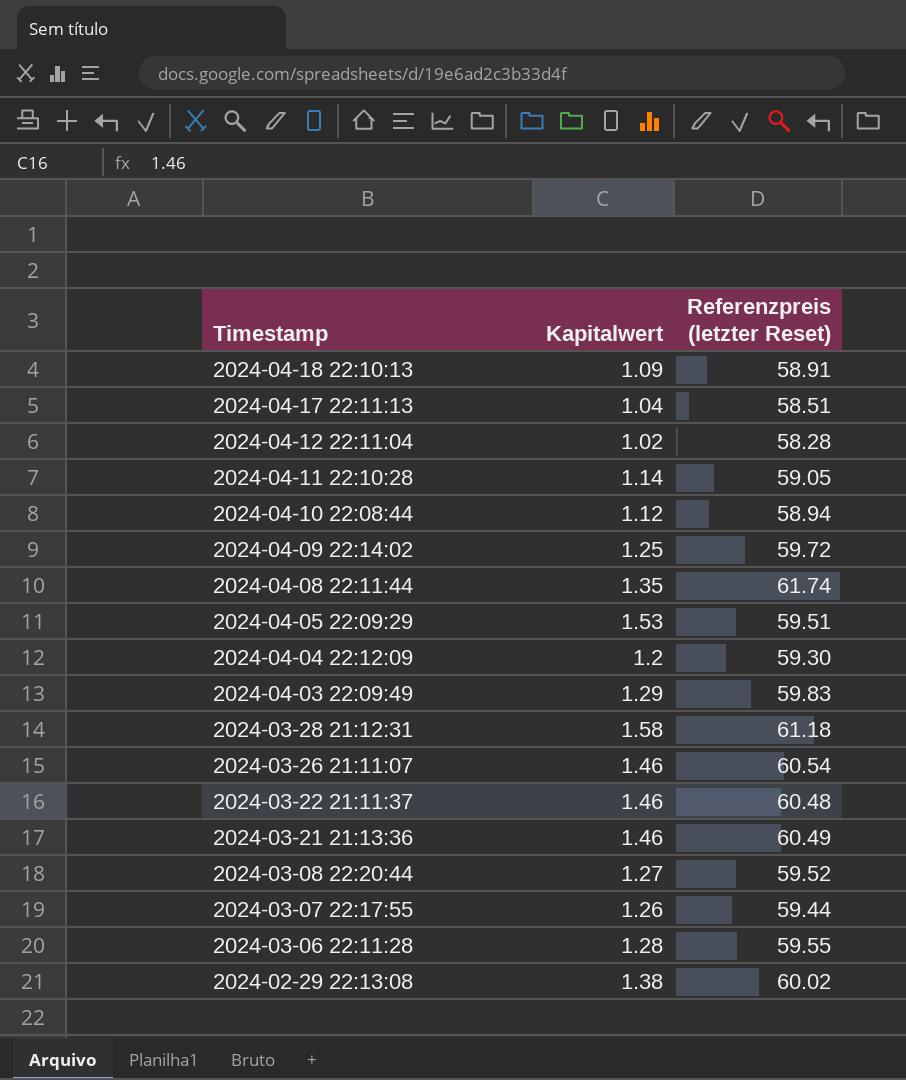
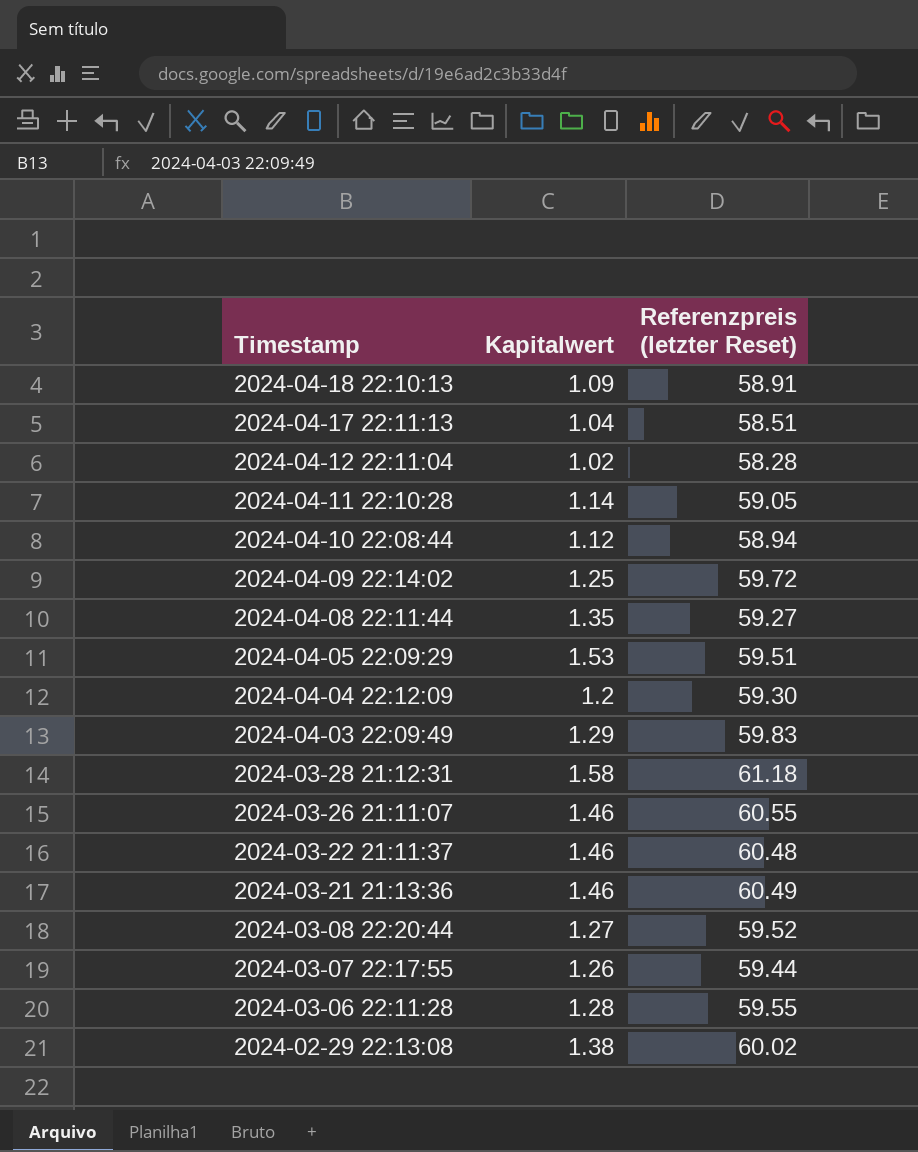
2024-04-08 22:11:44 | Referenzpreis (letzter Reset): 61.74 -> 59.27
2024-03-26 21:11:07 | Referenzpreis (letzter Reset): 60.54 -> 60.55

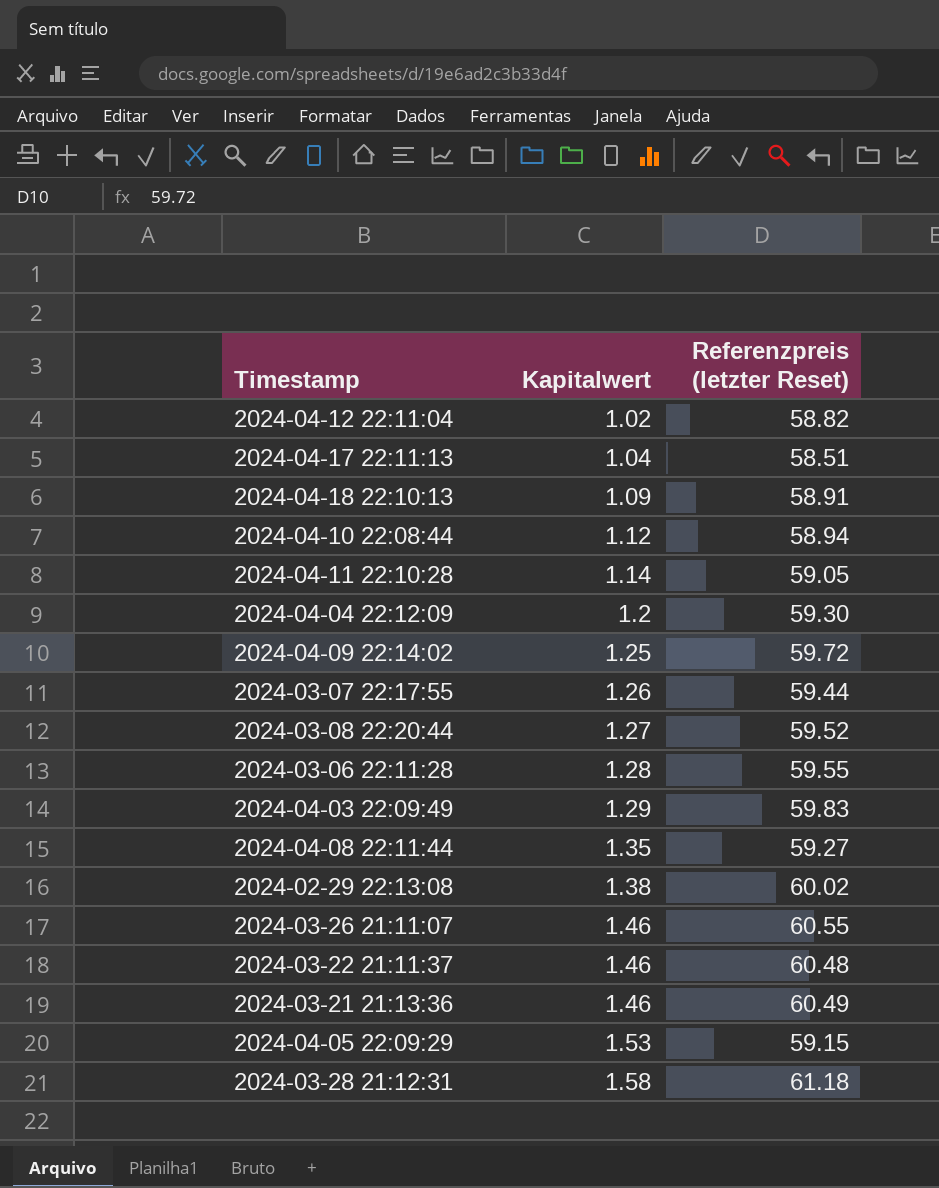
row order: Timestamp descending -> Kapitalwert ascending
2024-04-12 22:11:04 | Referenzpreis (letzter Reset): 58.28 -> 58.82
2024-04-05 22:09:29 | Referenzpreis (letzter Reset): 59.51 -> 59.15

